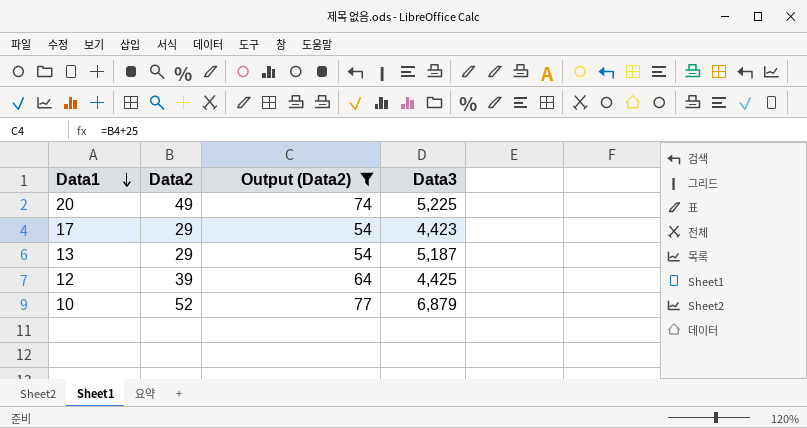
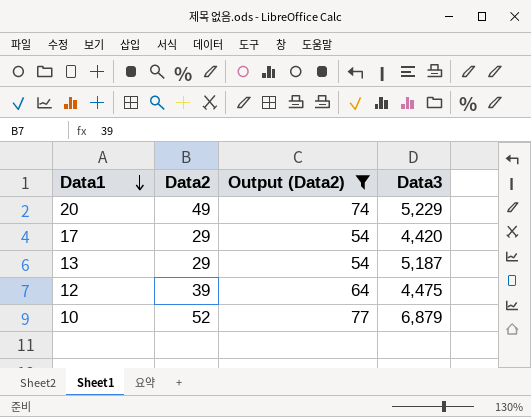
20 | Data3: 5,225 -> 5,229
17 | Data3: 4,423 -> 4,420
12 | Data3: 4,425 -> 4,475

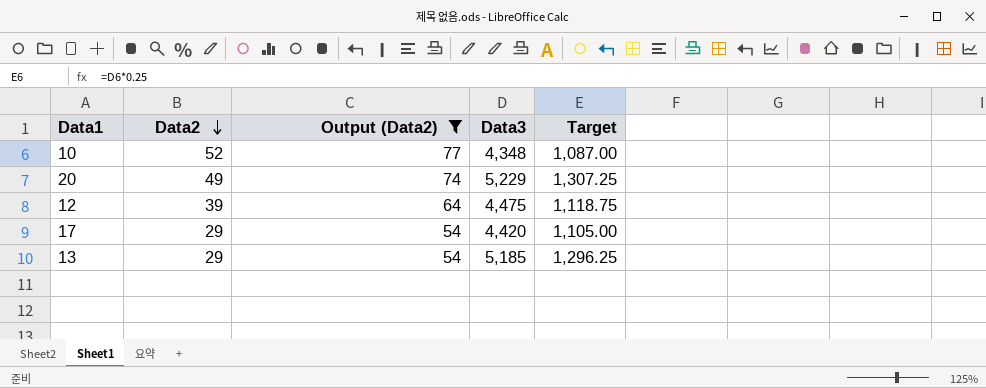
row order: Data1 descending -> Data2 descending
column Target | formula: none -> [Data3] * 0.25
10 | Data3: 6,879 -> 4,348
13 | Data3: 5,187 -> 5,185

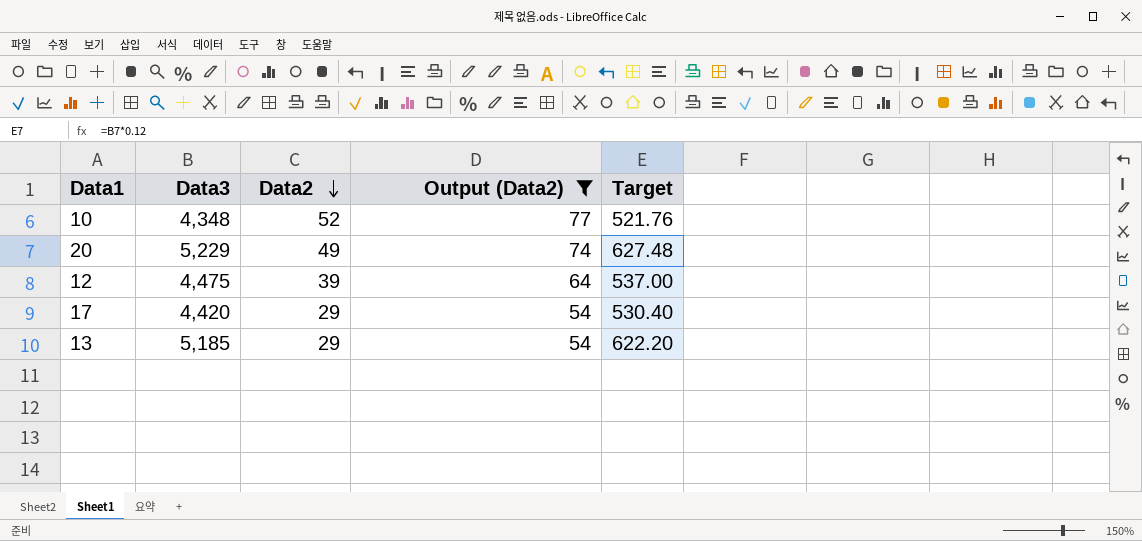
column Data3 | position: 4 -> 2
column Target | formula: [Data3] * 0.25 -> [Data3] * 0.12

